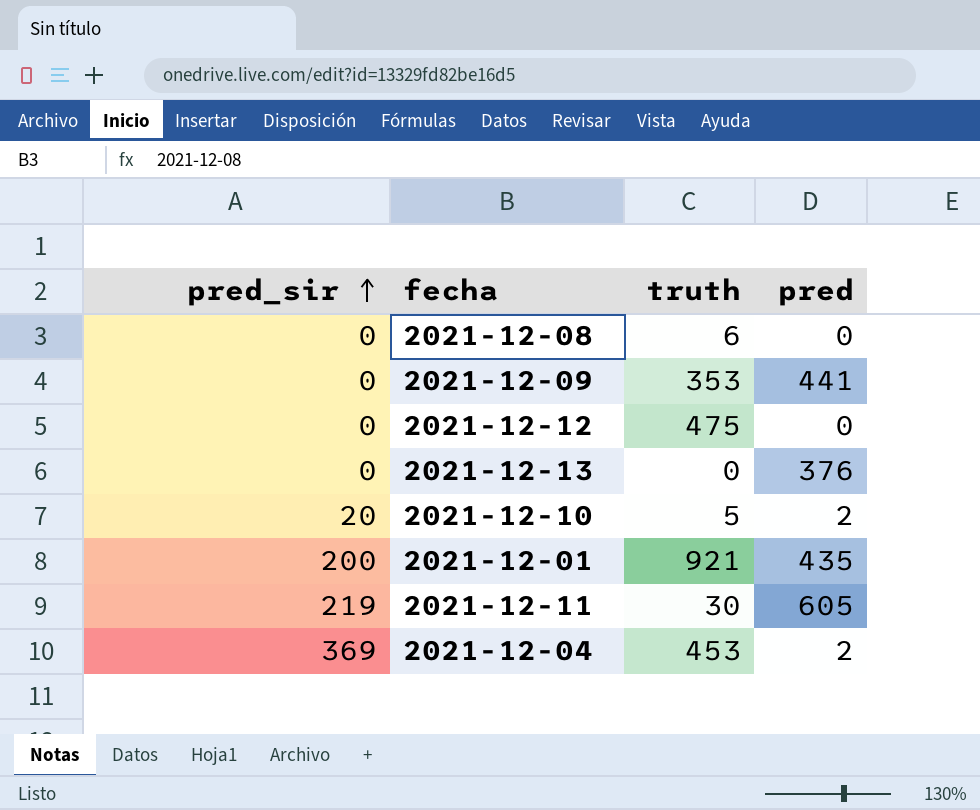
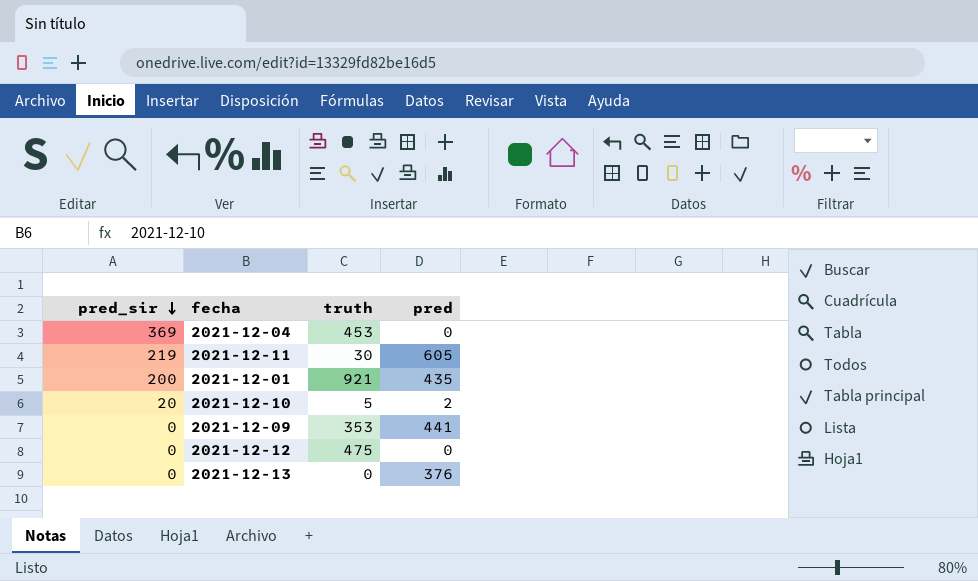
row order: pred_sir ascending -> pred_sir descending
row 2021-12-08: 0 | 6 | 0 -> none
2021-12-04 | pred: 2 -> 0

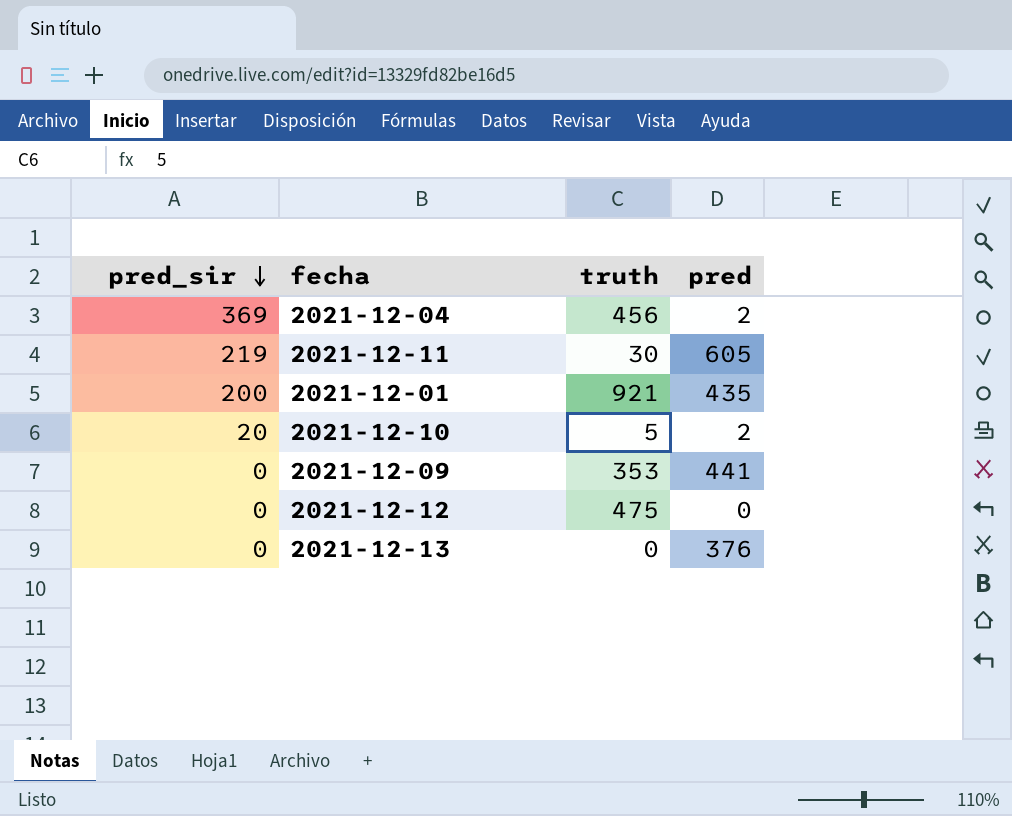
2021-12-04 | truth: 453 -> 456
2021-12-04 | pred: 0 -> 2

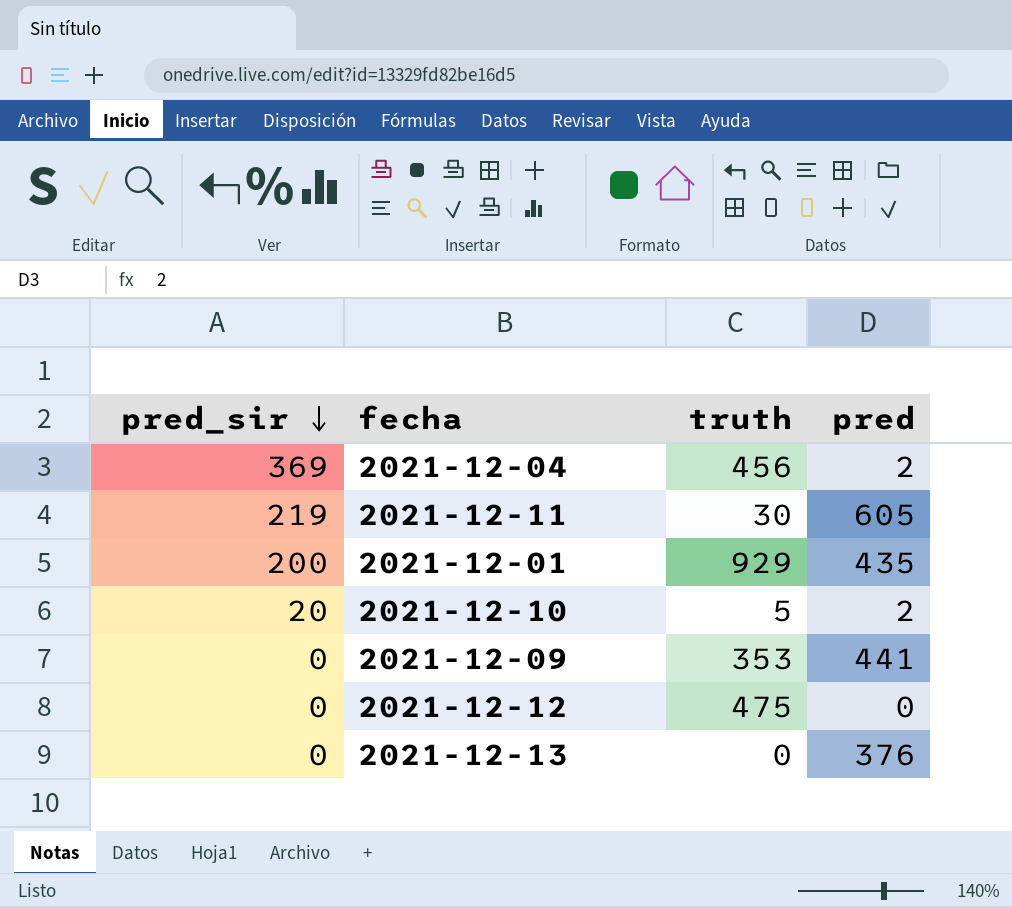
2021-12-01 | truth: 921 -> 929

